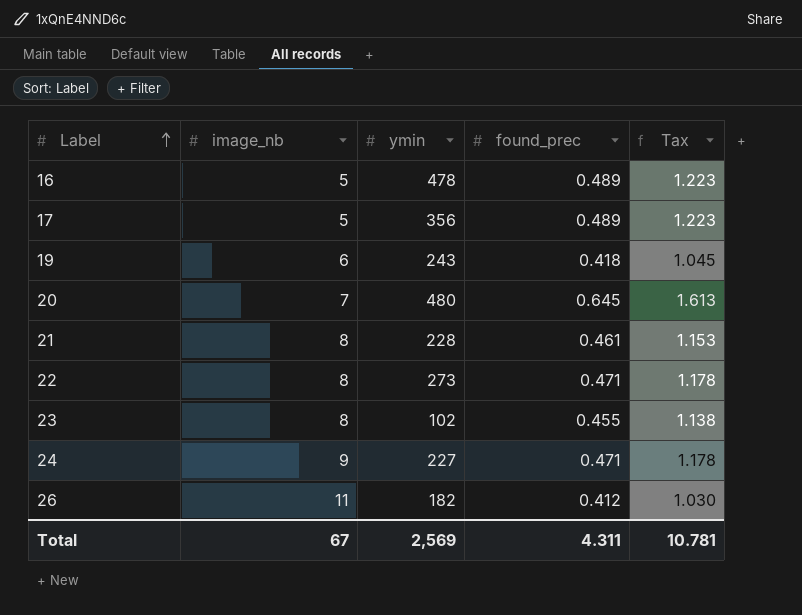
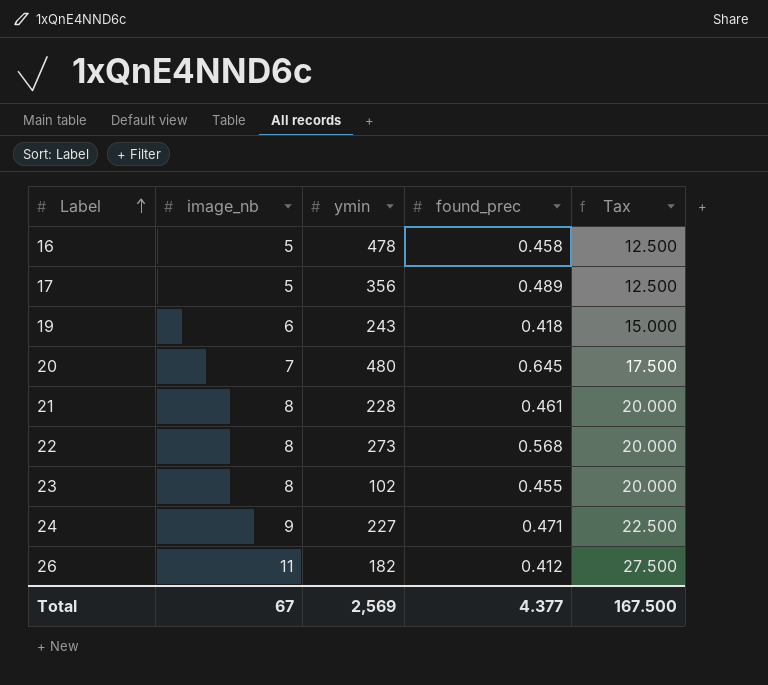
column Tax | formula: [found_prec] * 2.5 -> [image_nb] * 2.5
16 | found_prec: 0.489 -> 0.458
22 | found_prec: 0.471 -> 0.568
Total | found_prec: 4.311 -> 4.377
Total | Tax: 10.781 -> 167.500

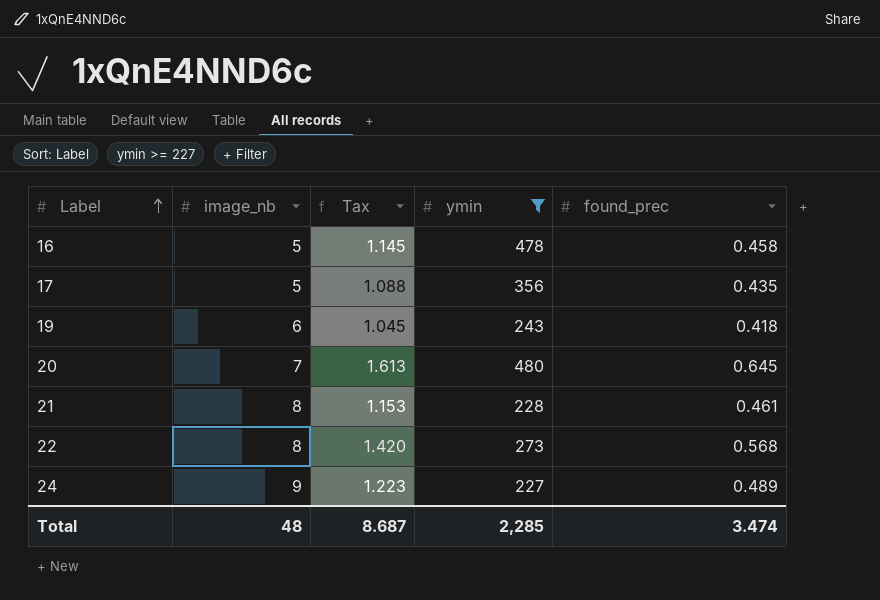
filter: none -> ymin >= 227
column Tax | formula: [image_nb] * 2.5 -> [found_prec] * 2.5
column Tax | position: 5 -> 3
17 | found_prec: 0.489 -> 0.435
24 | found_prec: 0.471 -> 0.489
Total | image_nb: 67 -> 48
Total | Tax: 167.500 -> 8.687
Total | ymin: 2,569 -> 2,285
Total | found_prec: 4.377 -> 3.474

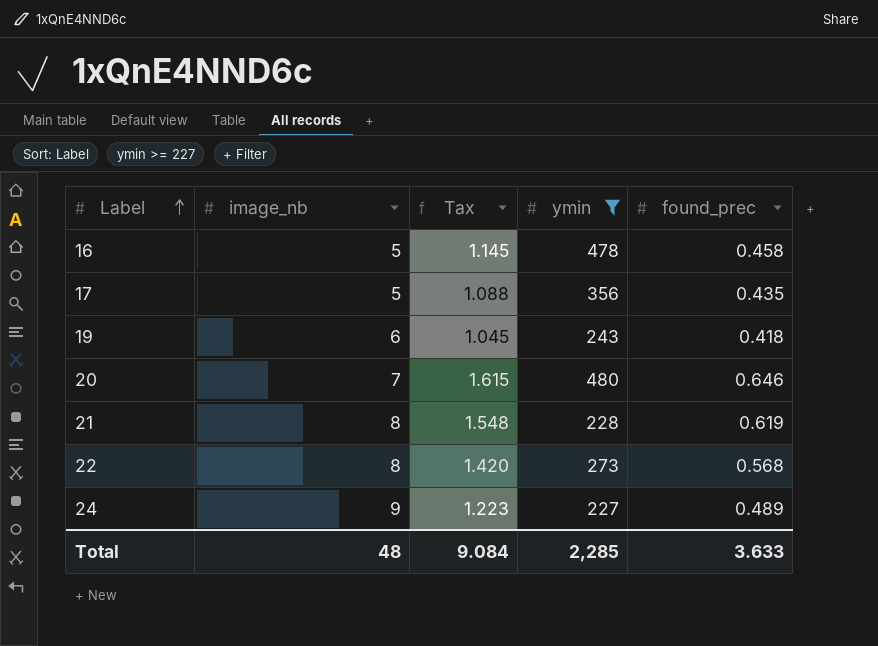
20 | Tax: 1.613 -> 1.615
20 | found_prec: 0.645 -> 0.646
21 | Tax: 1.153 -> 1.548
21 | found_prec: 0.461 -> 0.619
Total | Tax: 8.687 -> 9.084
Total | found_prec: 3.474 -> 3.633

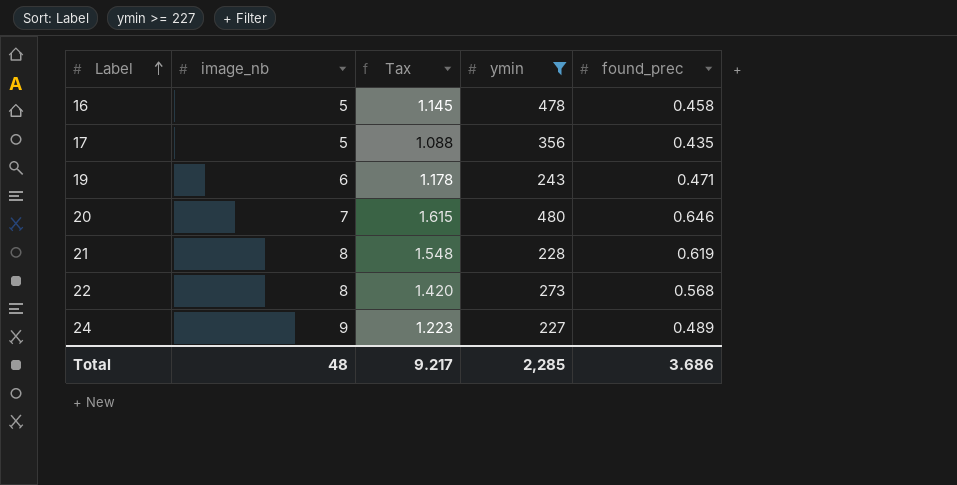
19 | Tax: 1.045 -> 1.178
19 | found_prec: 0.418 -> 0.471
Total | Tax: 9.084 -> 9.217
Total | found_prec: 3.633 -> 3.686

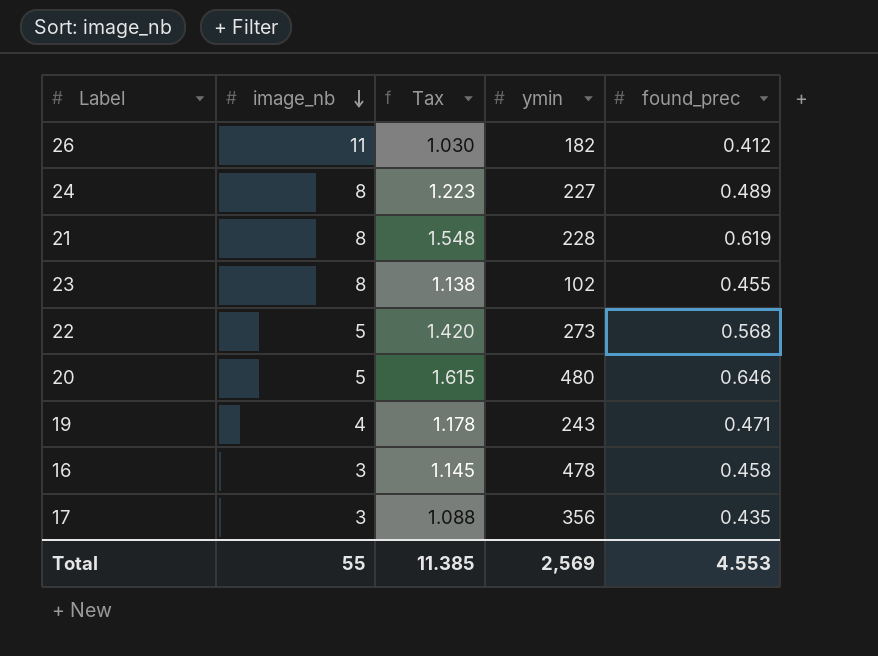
filter: ymin >= 227 -> none
row order: Label ascending -> image_nb descending
24 | image_nb: 9 -> 8
22 | image_nb: 8 -> 5
20 | image_nb: 7 -> 5
19 | image_nb: 6 -> 4
16 | image_nb: 5 -> 3
17 | image_nb: 5 -> 3
Total | image_nb: 48 -> 55
Total | Tax: 9.217 -> 11.385
Total | ymin: 2,285 -> 2,569
Total | found_prec: 3.686 -> 4.553

